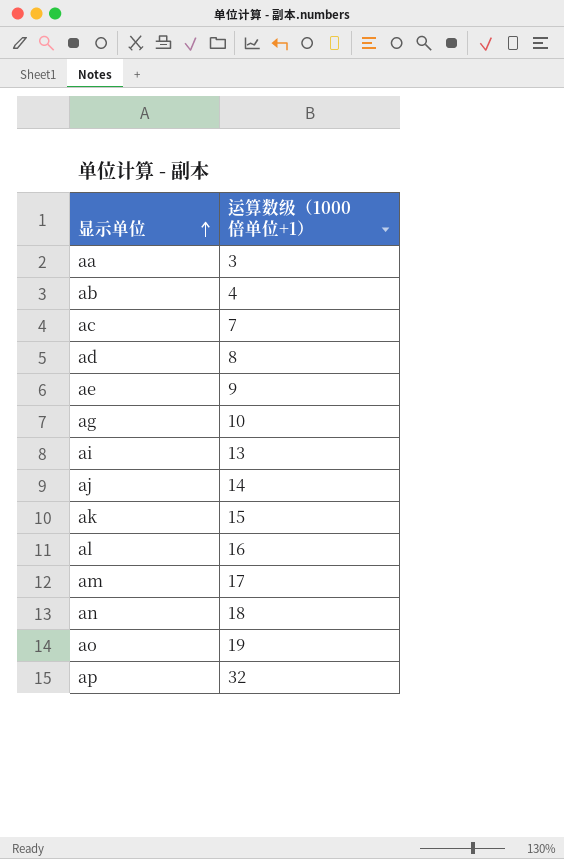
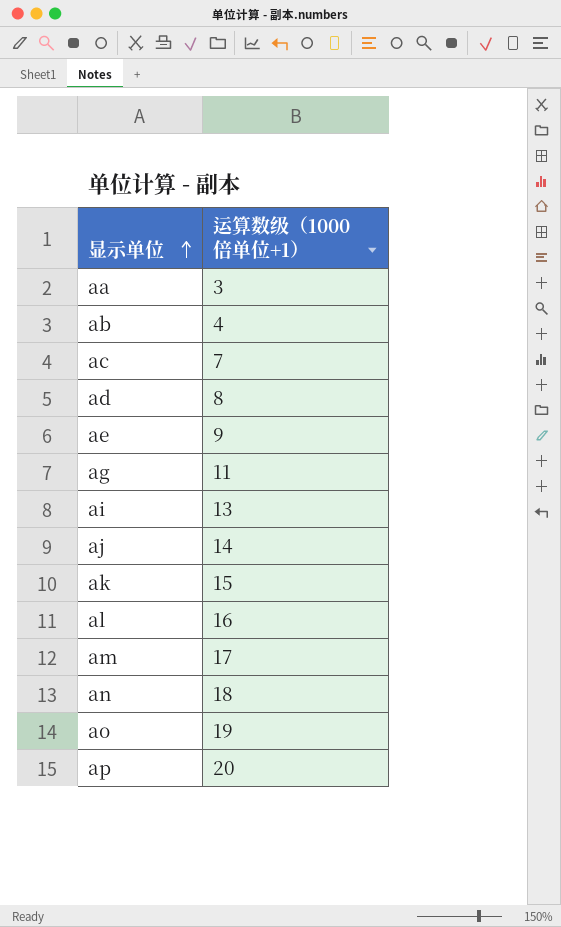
ag | 运算数级（1000倍单位+1）: 10 -> 11
ap | 运算数级（1000倍单位+1）: 32 -> 20

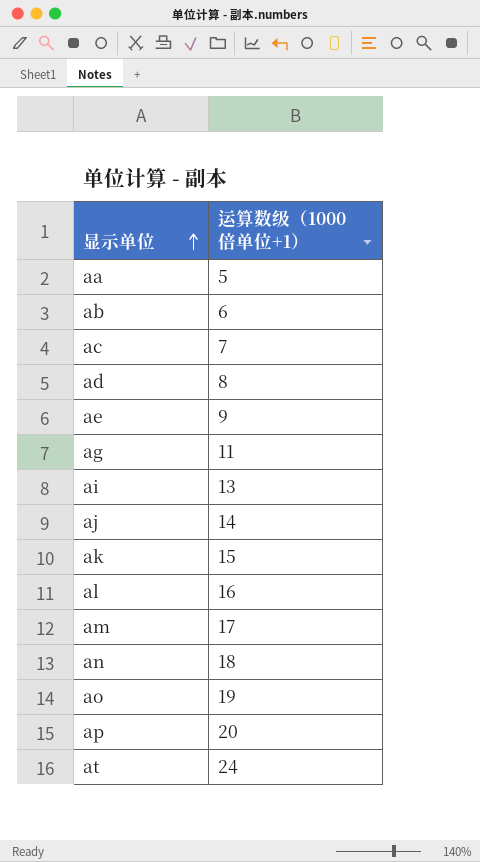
aa | 运算数级（1000倍单位+1）: 3 -> 5
ab | 运算数级（1000倍单位+1）: 4 -> 6
row at: none -> 24

